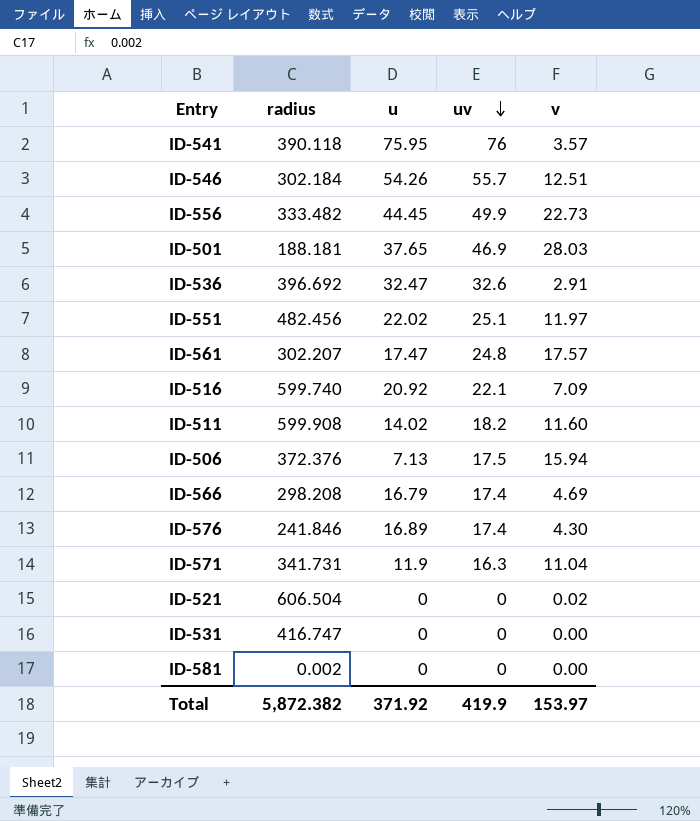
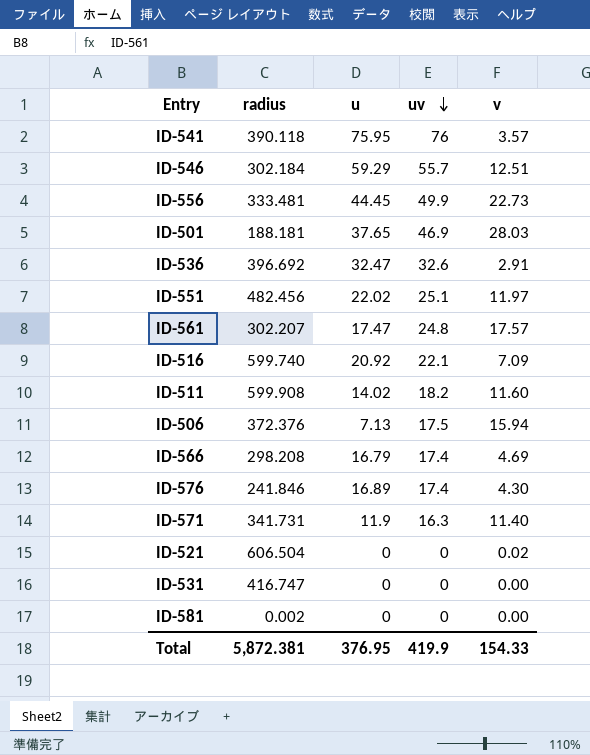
ID-546 | u: 54.26 -> 59.29
ID-556 | radius: 333.482 -> 333.481
ID-571 | v: 11.04 -> 11.40
Total | radius: 5,872.382 -> 5,872.381
Total | u: 371.92 -> 376.95
Total | v: 153.97 -> 154.33

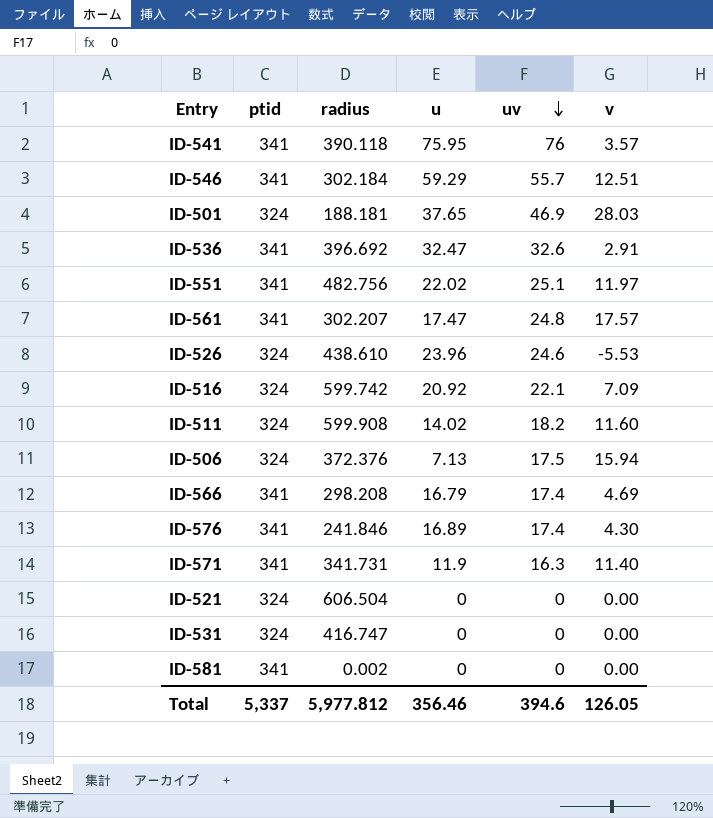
column ptid | position: none -> 2
row ID-556: 333.481 | 44.45 | 49.9 | 22.73 -> none
ID-551 | radius: 482.456 -> 482.756
row ID-526: none -> 324 | 438.610 | 23.96 | 24.6 | -5.53
ID-516 | radius: 599.740 -> 599.742
ID-521 | v: 0.02 -> 0.00
Total | radius: 5,872.381 -> 5,977.812
Total | u: 376.95 -> 356.46
Total | uv: 419.9 -> 394.6
Total | v: 154.33 -> 126.05

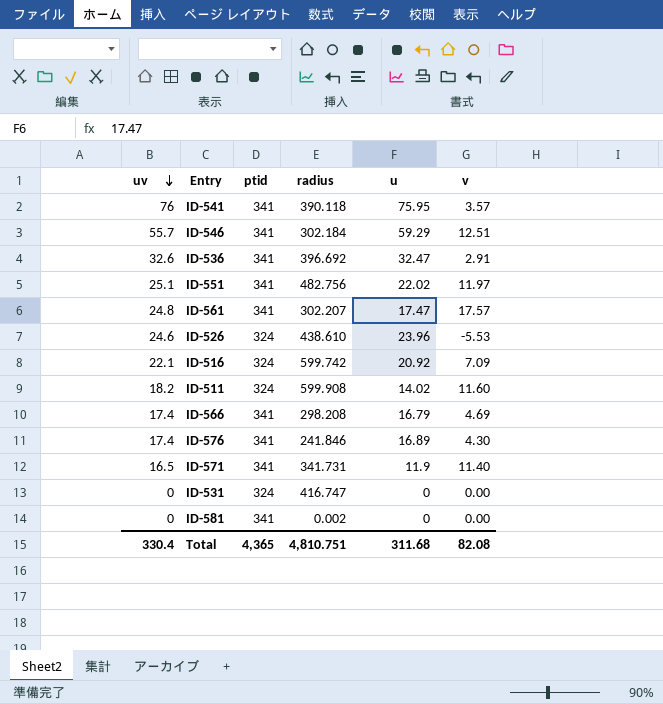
column uv | position: 5 -> 1
row ID-501: 324 | 188.181 | 37.65 | 46.9 | 28.03 -> none
row ID-506: 324 | 372.376 | 7.13 | 17.5 | 15.94 -> none
row ID-521: 324 | 606.504 | 0 | 0 | 0.00 -> none
ID-571 | uv: 16.3 -> 16.5
Total | uv: 394.6 -> 330.4
Total | ptid: 5,337 -> 4,365
Total | radius: 5,977.812 -> 4,810.751
Total | u: 356.46 -> 311.68
Total | v: 126.05 -> 82.08

